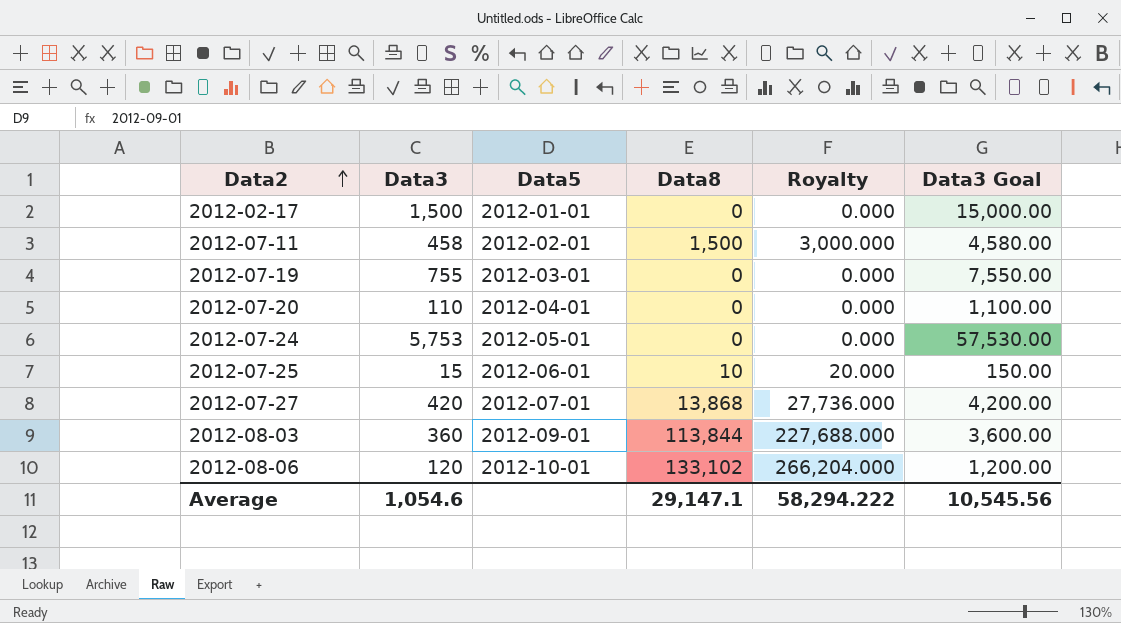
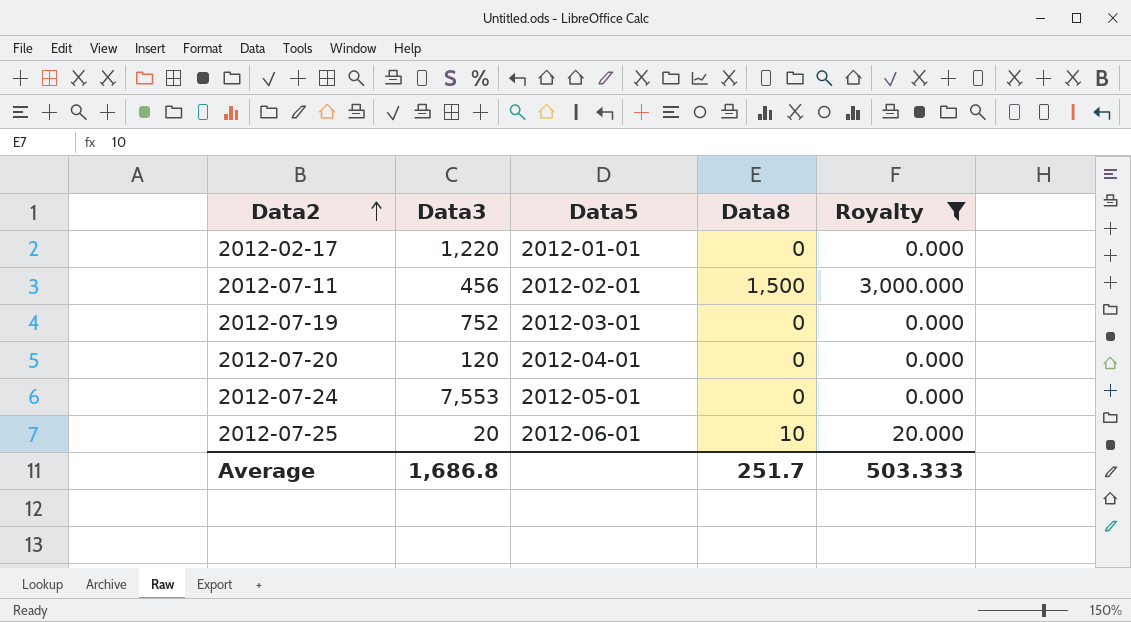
filter: none -> Royalty <= 3,000.000
column Data3 Goal | formula: [Data3] * 10 -> none
2012-02-17 | Data3: 1,500 -> 1,220
2012-07-11 | Data3: 458 -> 456
2012-07-19 | Data3: 755 -> 752
2012-07-20 | Data3: 110 -> 120
2012-07-24 | Data3: 5,753 -> 7,553
2012-07-25 | Data3: 15 -> 20
Average | Data3: 1,054.6 -> 1,686.8
Average | Data8: 29,147.1 -> 251.7
Average | Royalty: 58,294.222 -> 503.333

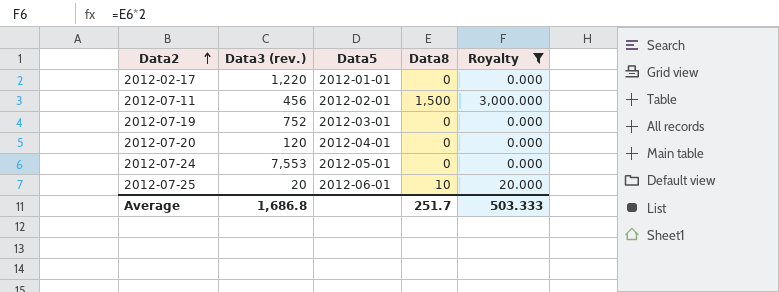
column name: Data3 -> Data3 (rev.)

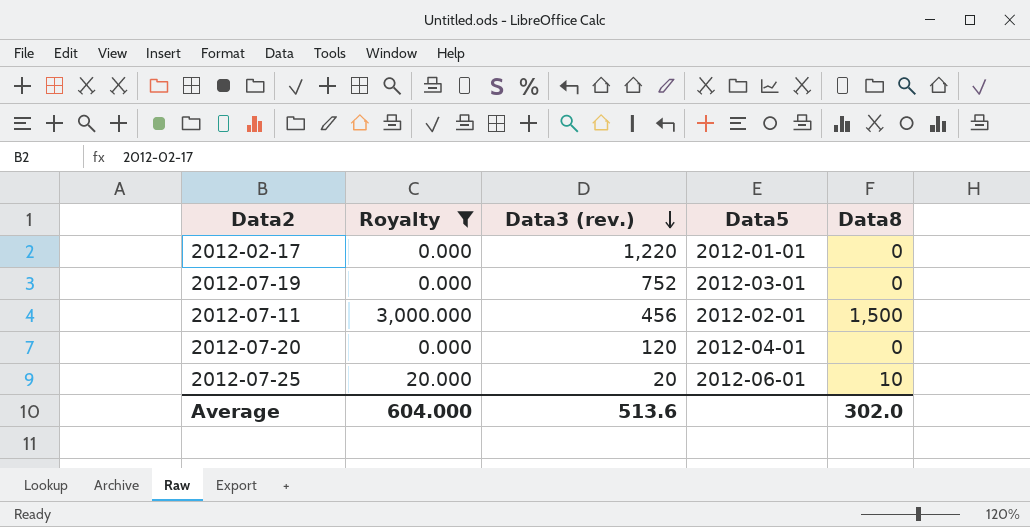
row order: Data2 ascending -> Data3 (rev.) descending
column Royalty | position: 5 -> 2
row 2012-07-24: 7,553 | 2012-05-01 | 0 | 0.000 -> none
Average | Royalty: 503.333 -> 604.000
Average | Data3 (rev.): 1,686.8 -> 513.6
Average | Data8: 251.7 -> 302.0

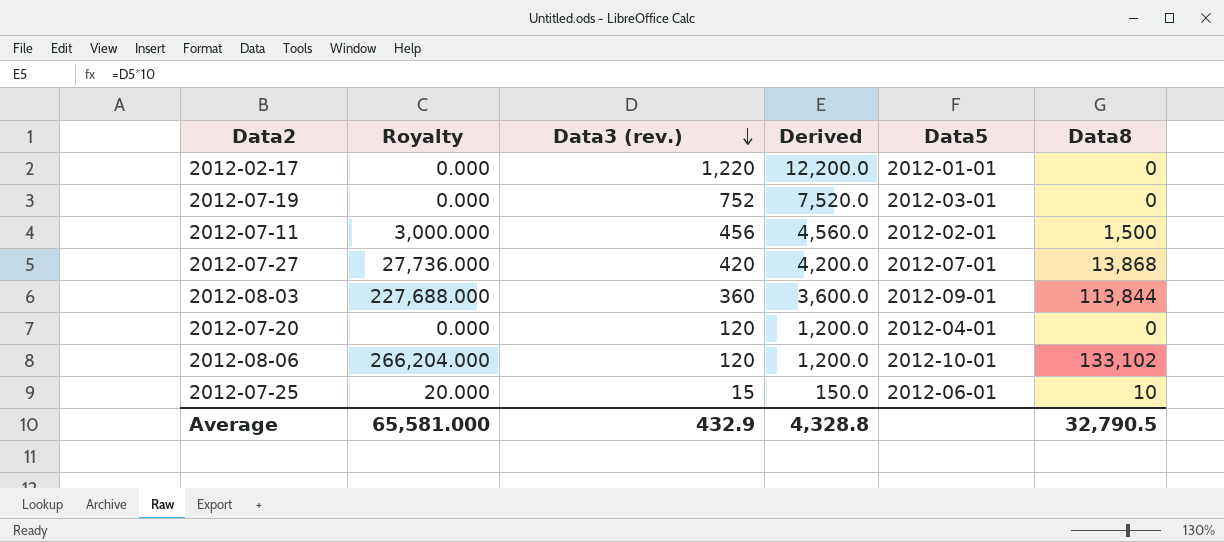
filter: Royalty <= 3,000.000 -> none
column Derived | formula: none -> [Data3 (rev.)] * 10
2012-07-25 | Data3 (rev.): 20 -> 15
Average | Royalty: 604.000 -> 65,581.000
Average | Data3 (rev.): 513.6 -> 432.9
Average | Data8: 302.0 -> 32,790.5

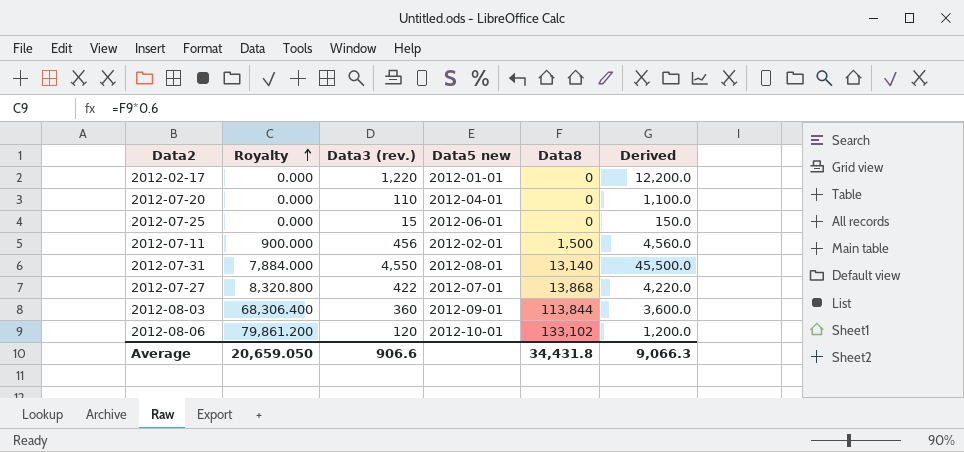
row order: Data3 (rev.) descending -> Royalty ascending
column Royalty | formula: [Data8] * 2 -> [Data8] * 0.6
column name: Data5 -> Data5 new
column Derived | position: 4 -> 6
row 2012-07-19: 0.000 | 752 | 7,520.0 | 2012-03-01 | 0 -> none
2012-07-20 | Data3 (rev.): 120 -> 110
2012-07-20 | Derived: 1,200.0 -> 1,100.0
2012-07-25 | Data8: 10 -> 0
row 2012-07-31: none -> 7,884.000 | 4,550 | 2012-08-01 | 13,140 | 45,500.0
2012-07-27 | Data3 (rev.): 420 -> 422
2012-07-27 | Derived: 4,200.0 -> 4,220.0
Average | Royalty: 65,581.000 -> 20,659.050
Average | Data3 (rev.): 432.9 -> 906.6
Average | Data8: 32,790.5 -> 34,431.8
Average | Derived: 4,328.8 -> 9,066.3

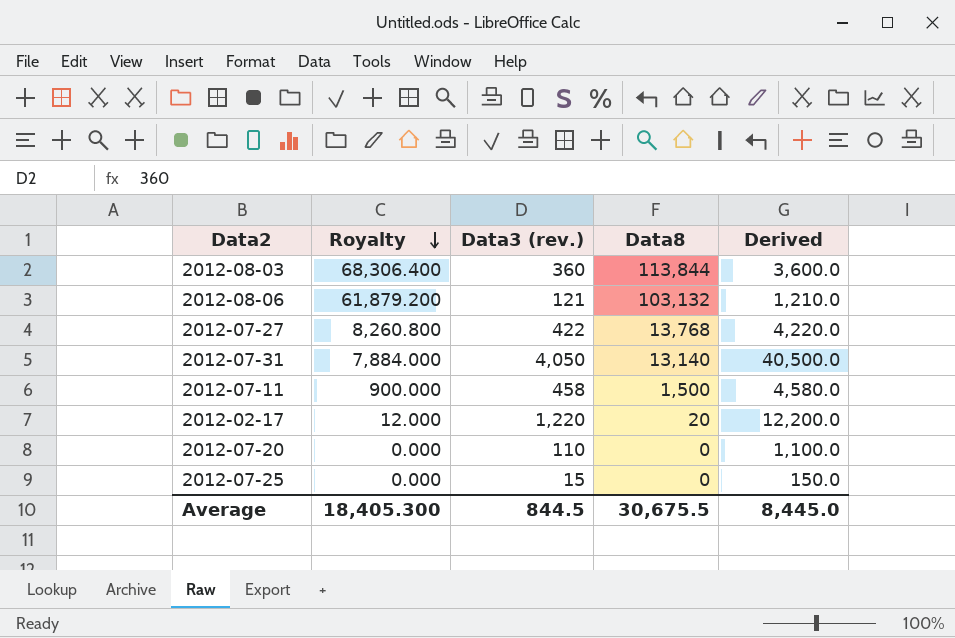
row order: Royalty ascending -> Royalty descending
column Data5 new | position: 4 -> none
2012-08-06 | Royalty: 79,861.200 -> 61,879.200
2012-08-06 | Data3 (rev.): 120 -> 121
2012-08-06 | Data8: 133,102 -> 103,132
2012-08-06 | Derived: 1,200.0 -> 1,210.0
2012-07-27 | Royalty: 8,320.800 -> 8,260.800
2012-07-27 | Data8: 13,868 -> 13,768
2012-07-31 | Data3 (rev.): 4,550 -> 4,050
2012-07-31 | Derived: 45,500.0 -> 40,500.0
2012-07-11 | Data3 (rev.): 456 -> 458
2012-07-11 | Derived: 4,560.0 -> 4,580.0
2012-02-17 | Royalty: 0.000 -> 12.000
2012-02-17 | Data8: 0 -> 20
Average | Royalty: 20,659.050 -> 18,405.300
Average | Data3 (rev.): 906.6 -> 844.5
Average | Data8: 34,431.8 -> 30,675.5
Average | Derived: 9,066.3 -> 8,445.0

